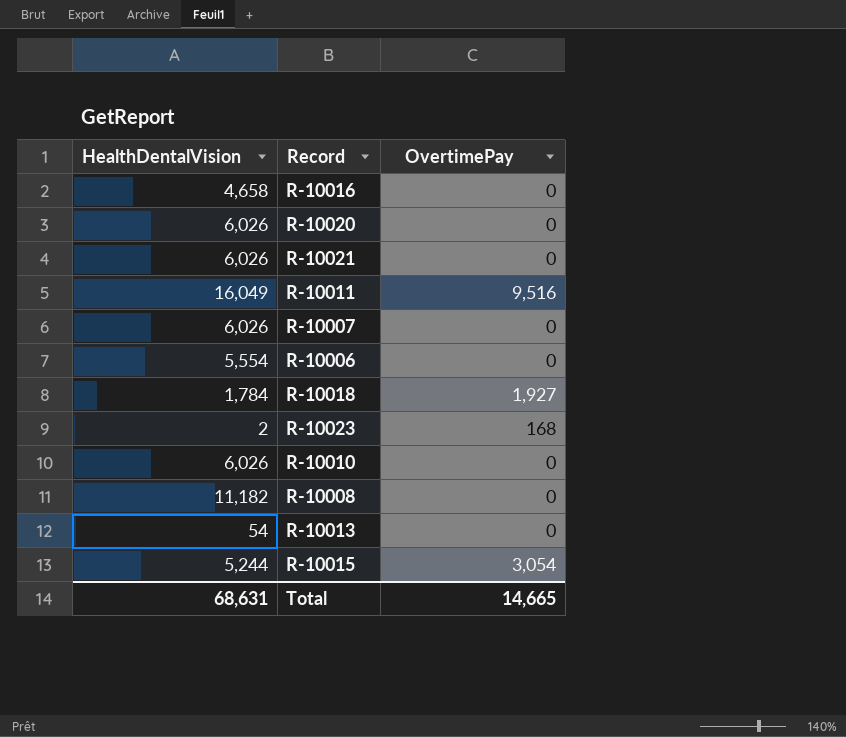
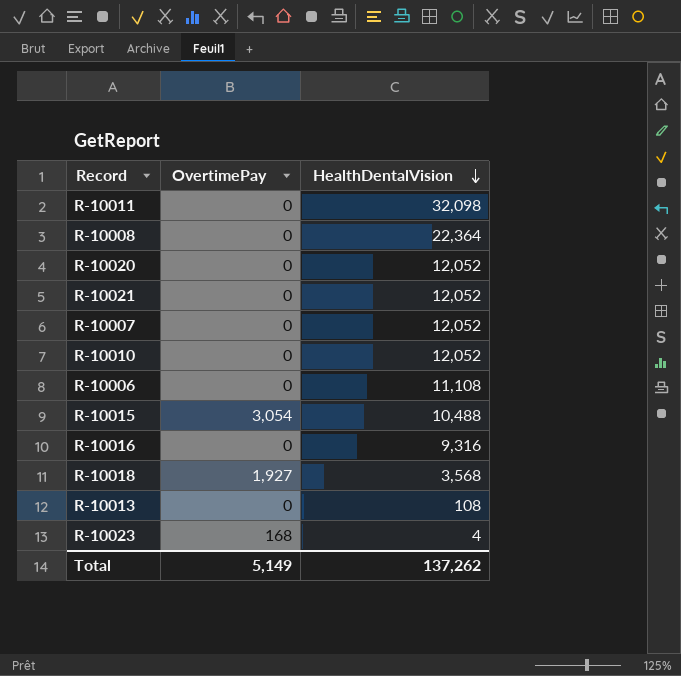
row order: none -> HealthDentalVision descending
column HealthDentalVision | position: 1 -> 3
R-10011 | OvertimePay: 9,516 -> 0
R-10011 | HealthDentalVision: 16,049 -> 32,098
R-10008 | HealthDentalVision: 11,182 -> 22,364
R-10020 | HealthDentalVision: 6,026 -> 12,052
R-10021 | HealthDentalVision: 6,026 -> 12,052
R-10007 | HealthDentalVision: 6,026 -> 12,052
R-10010 | HealthDentalVision: 6,026 -> 12,052
R-10006 | HealthDentalVision: 5,554 -> 11,108
R-10015 | HealthDentalVision: 5,244 -> 10,488
R-10016 | HealthDentalVision: 4,658 -> 9,316
R-10018 | HealthDentalVision: 1,784 -> 3,568
R-10013 | HealthDentalVision: 54 -> 108
R-10023 | HealthDentalVision: 2 -> 4
Total | OvertimePay: 14,665 -> 5,149
Total | HealthDentalVision: 68,631 -> 137,262

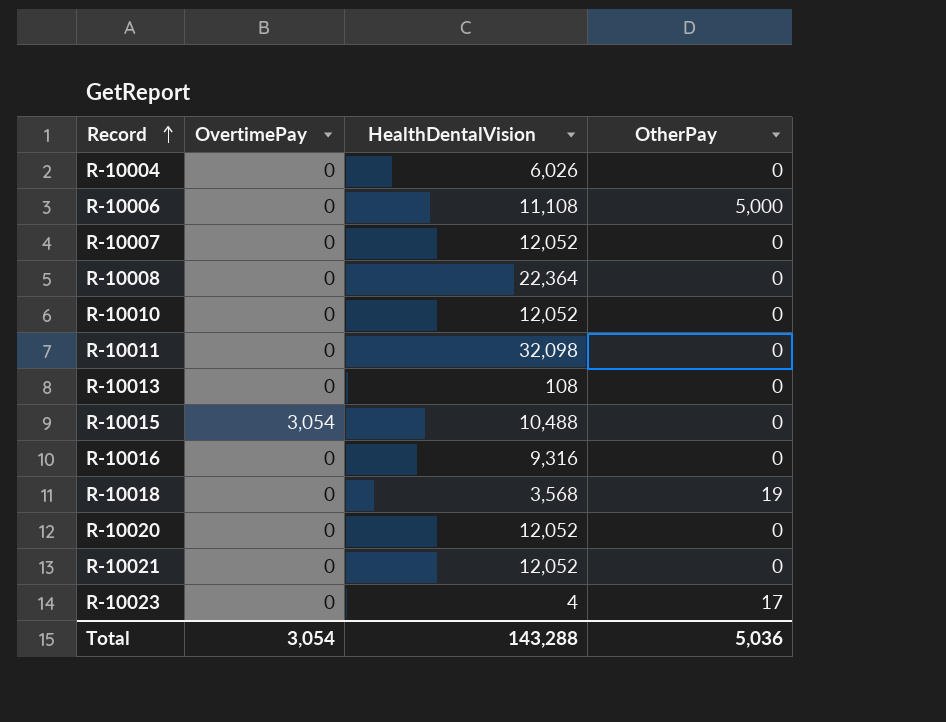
row order: HealthDentalVision descending -> Record ascending
column OtherPay | position: none -> 4
row R-10004: none -> 0 | 6,026 | 0
R-10018 | OvertimePay: 1,927 -> 0
R-10023 | OvertimePay: 168 -> 0
Total | OvertimePay: 5,149 -> 3,054
Total | HealthDentalVision: 137,262 -> 143,288

